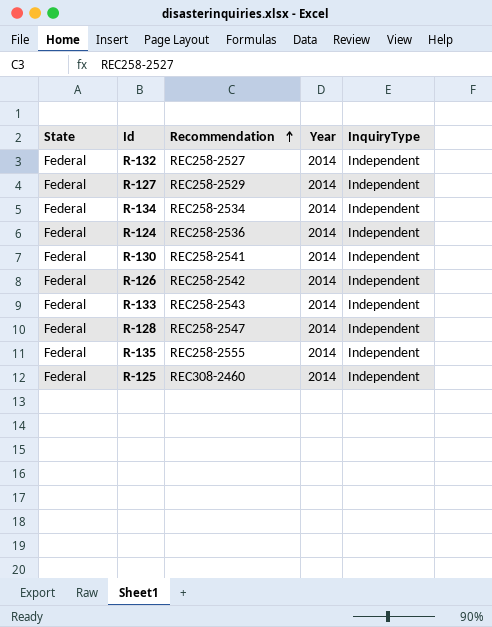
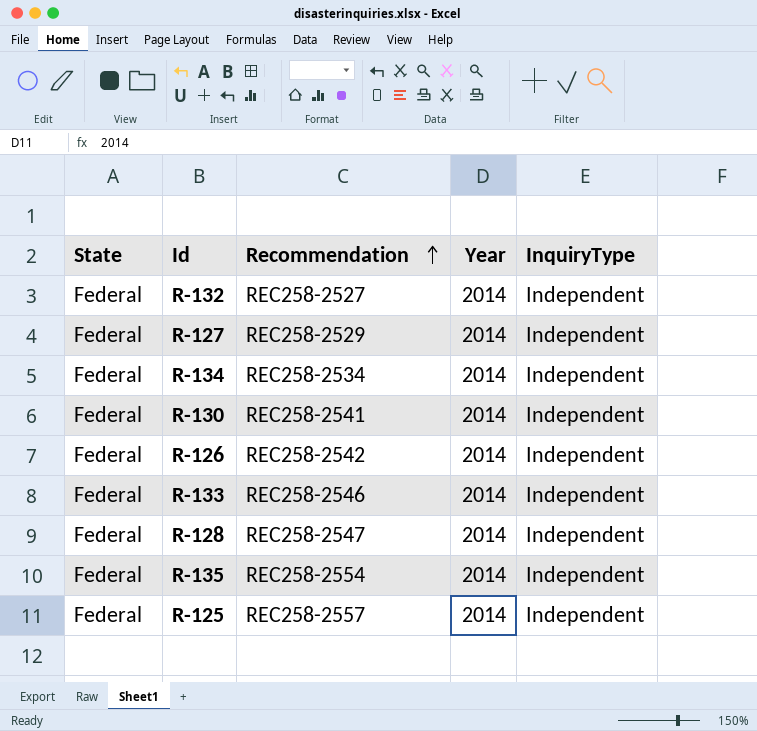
row R-124: Federal | REC258-2536 | 2014 | Independent -> none
R-133 | Recommendation: REC258-2543 -> REC258-2546
R-135 | Recommendation: REC258-2555 -> REC258-2554
R-125 | Recommendation: REC308-2460 -> REC258-2557

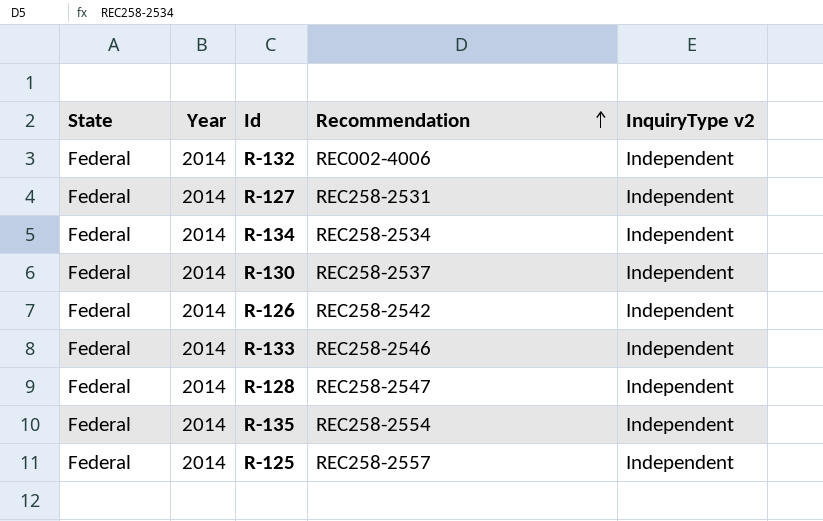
column Year | position: 4 -> 2
column name: InquiryType -> InquiryType v2
R-132 | Recommendation: REC258-2527 -> REC002-4006
R-127 | Recommendation: REC258-2529 -> REC258-2531
R-130 | Recommendation: REC258-2541 -> REC258-2537

